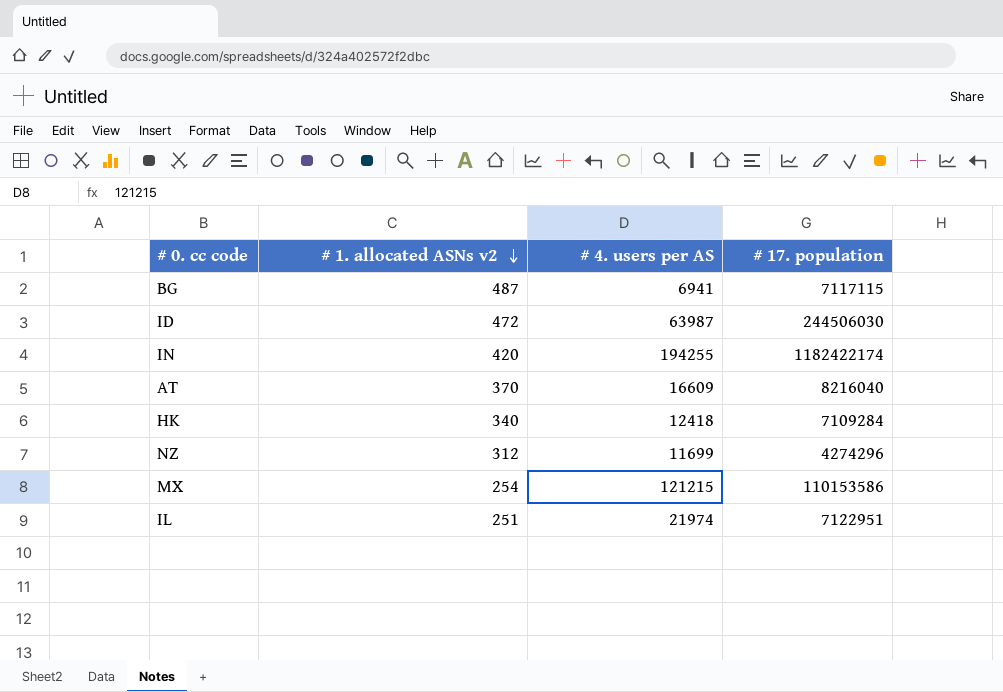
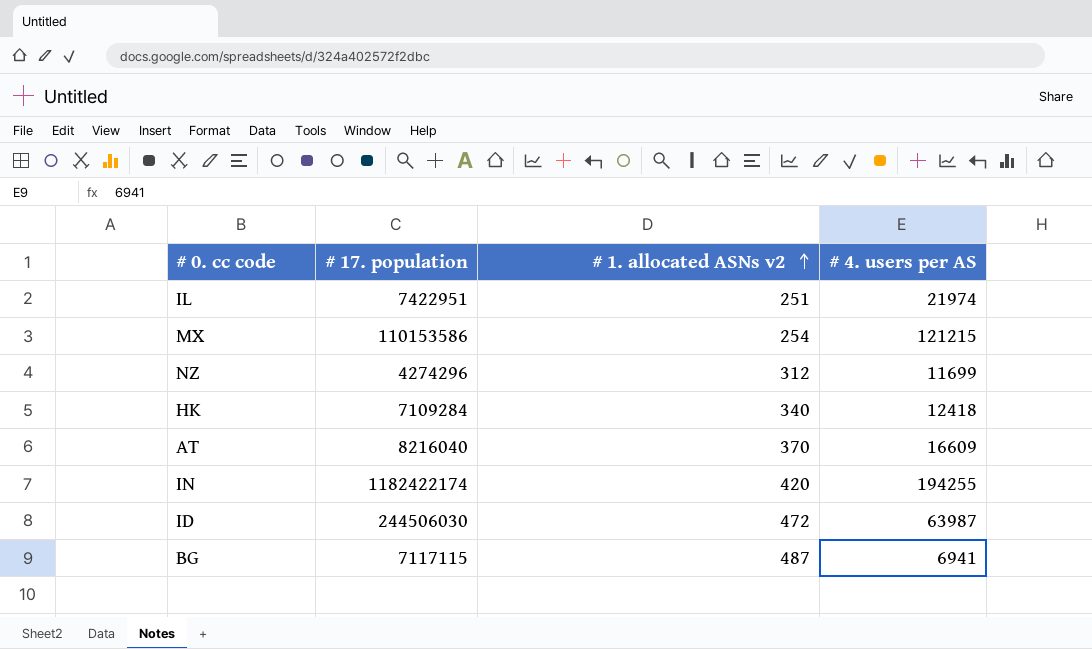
row order: # 1. allocated ASNs v2 descending -> # 1. allocated ASNs v2 ascending
column # 17. population | position: 4 -> 2
IL | # 17. population: 7122951 -> 7422951

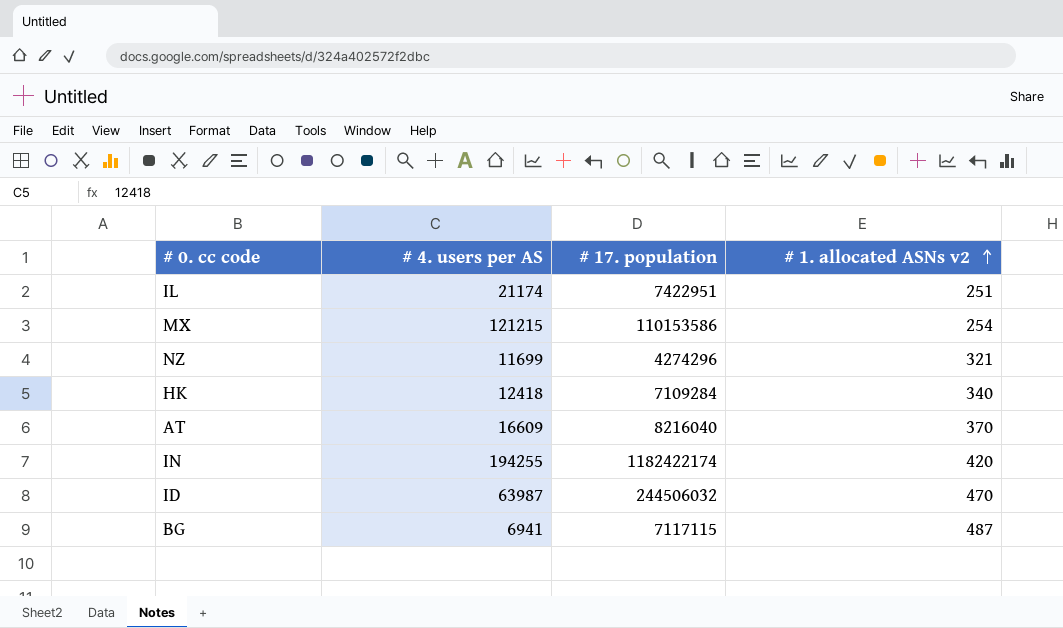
column # 4. users per AS | position: 4 -> 2
IL | # 4. users per AS: 21974 -> 21174
NZ | # 1. allocated ASNs v2: 312 -> 321
ID | # 17. population: 244506030 -> 244506032
ID | # 1. allocated ASNs v2: 472 -> 470

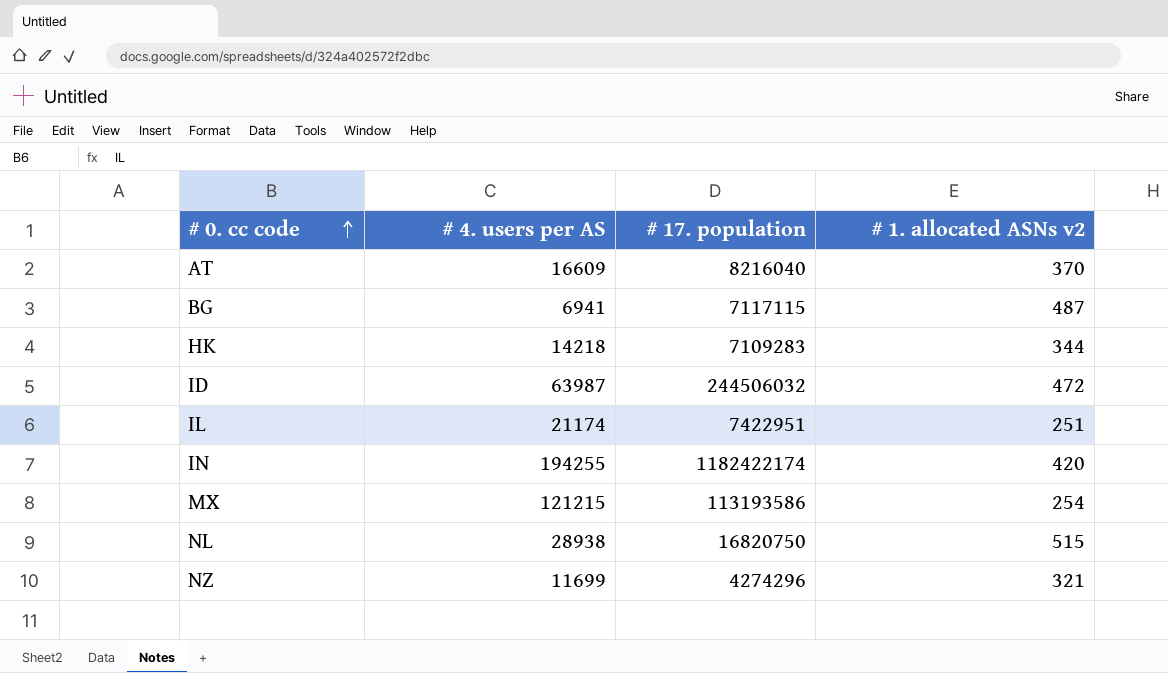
row order: # 1. allocated ASNs v2 ascending -> # 0. cc code ascending
HK | # 4. users per AS: 12418 -> 14218
HK | # 17. population: 7109284 -> 7109283
HK | # 1. allocated ASNs v2: 340 -> 344
ID | # 1. allocated ASNs v2: 470 -> 472
MX | # 17. population: 110153586 -> 113193586
row NL: none -> 28938 | 16820750 | 515

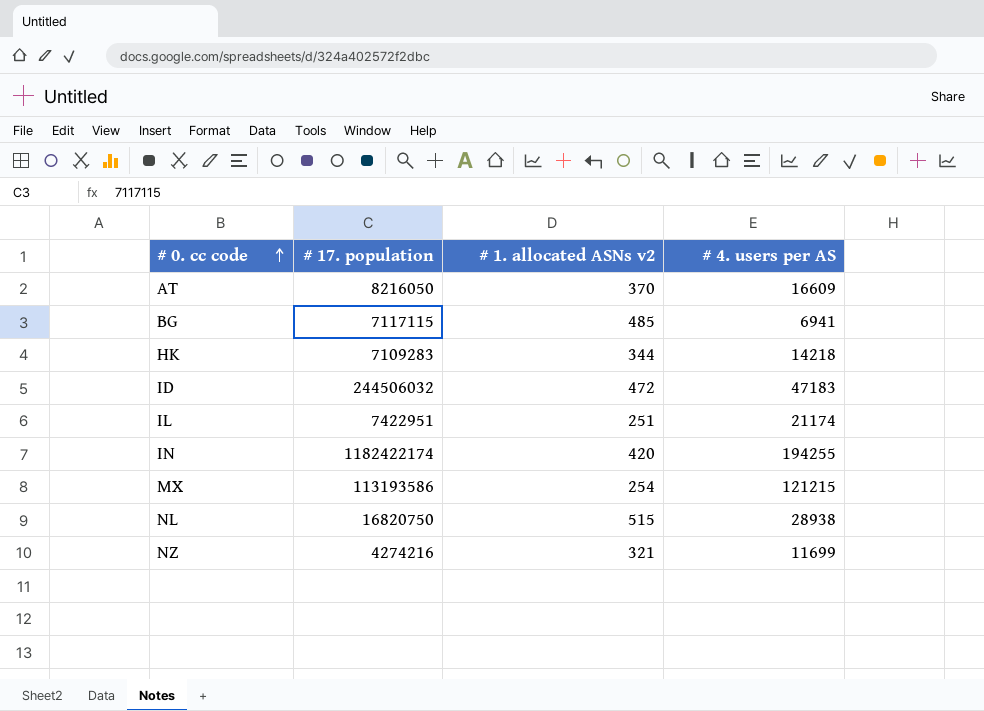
column # 4. users per AS | position: 2 -> 4
AT | # 17. population: 8216040 -> 8216050
BG | # 1. allocated ASNs v2: 487 -> 485
ID | # 4. users per AS: 63987 -> 47183
NZ | # 17. population: 4274296 -> 4274216

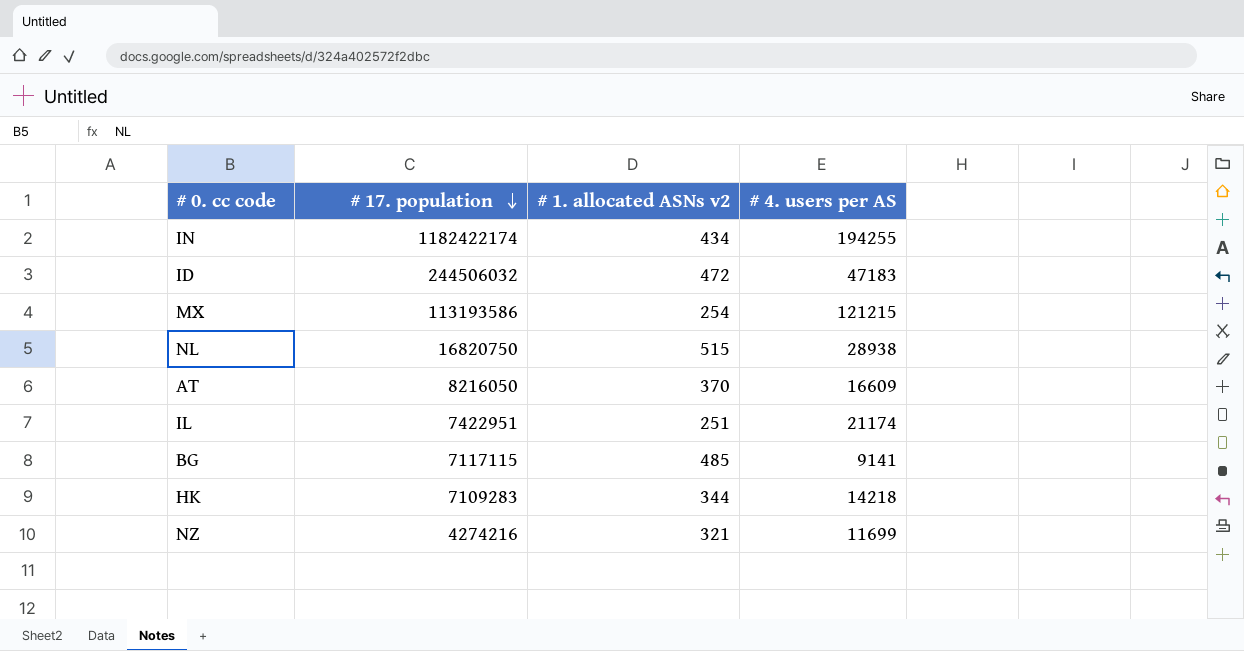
row order: # 0. cc code ascending -> # 17. population descending
IN | # 1. allocated ASNs v2: 420 -> 434
BG | # 4. users per AS: 6941 -> 9141

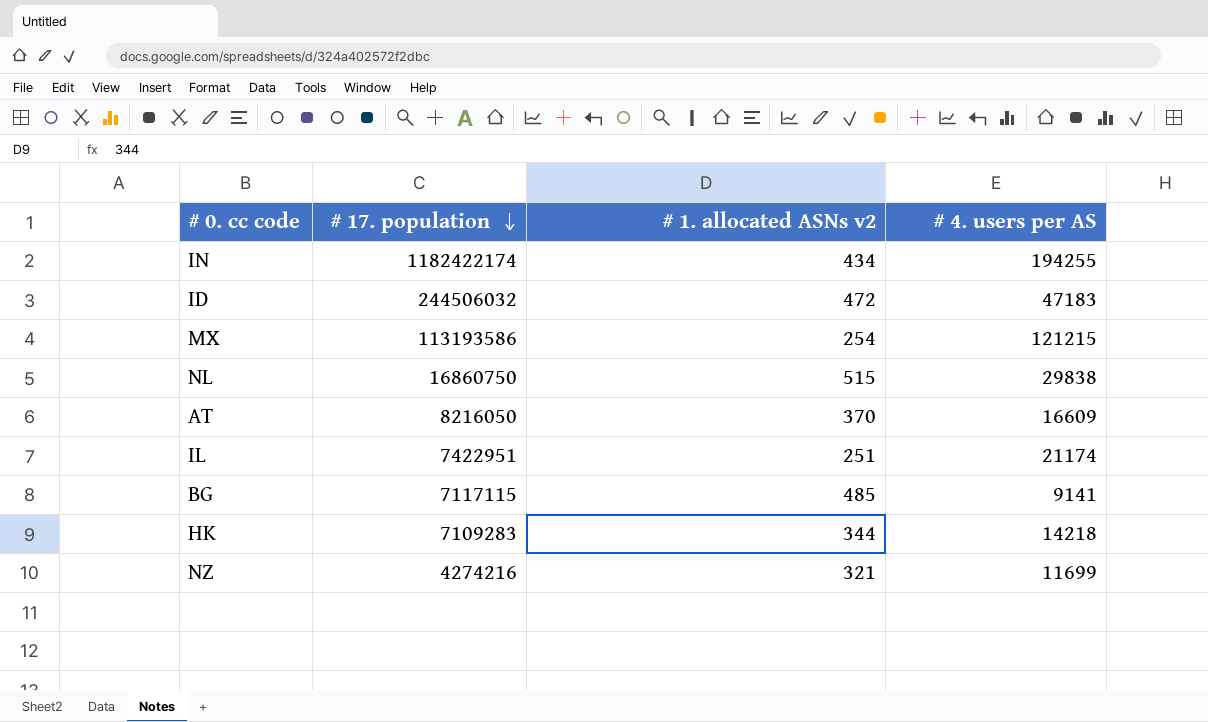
NL | # 17. population: 16820750 -> 16860750
NL | # 4. users per AS: 28938 -> 29838

